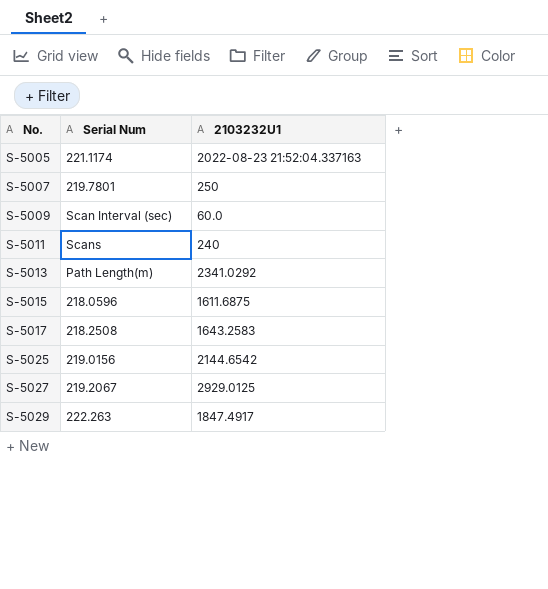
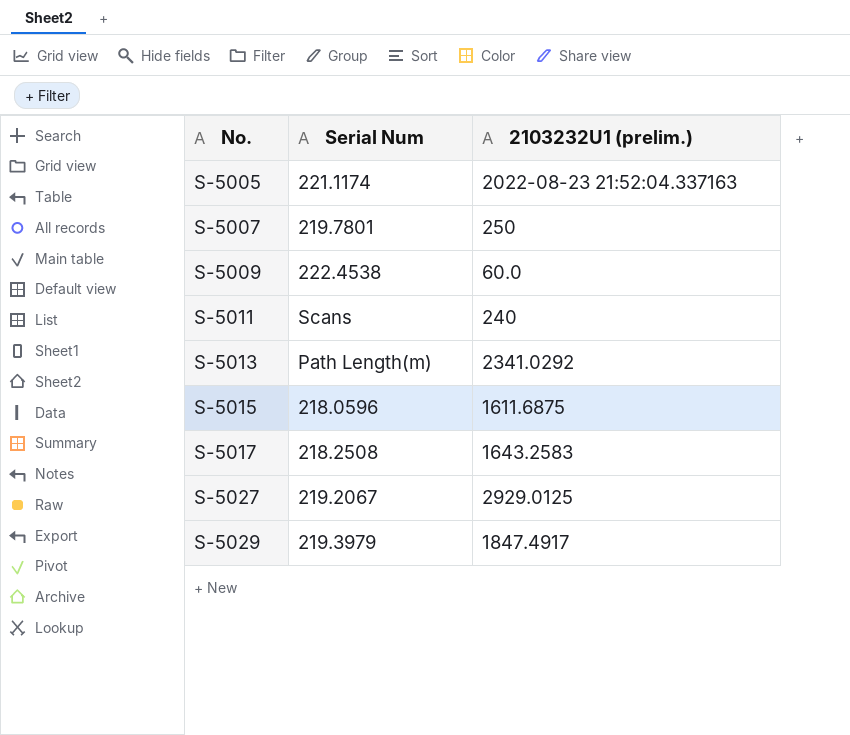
column name: 2103232U1 -> 2103232U1 (prelim.)
row S-5025: 219.0156 | 2144.6542 -> none
S-5009 | Serial Num: Scan Interval (sec) -> 222.4538
S-5029 | Serial Num: 222.263 -> 219.3979

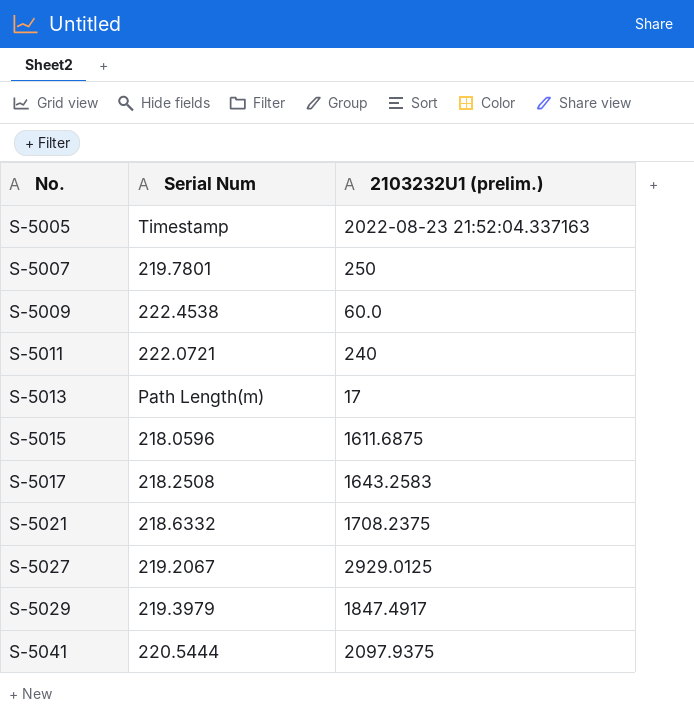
S-5005 | Serial Num: 221.1174 -> Timestamp
S-5011 | Serial Num: Scans -> 222.0721
S-5013 | 2103232U1 (prelim.): 2341.0292 -> 17
row S-5021: none -> 218.6332 | 1708.2375
row S-5041: none -> 220.5444 | 2097.9375

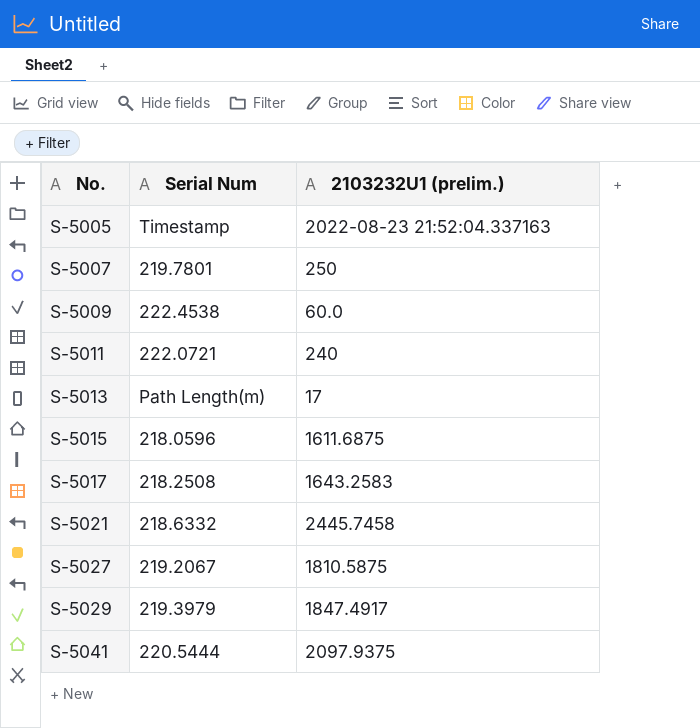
S-5021 | 2103232U1 (prelim.): 1708.2375 -> 2445.7458
S-5027 | 2103232U1 (prelim.): 2929.0125 -> 1810.5875

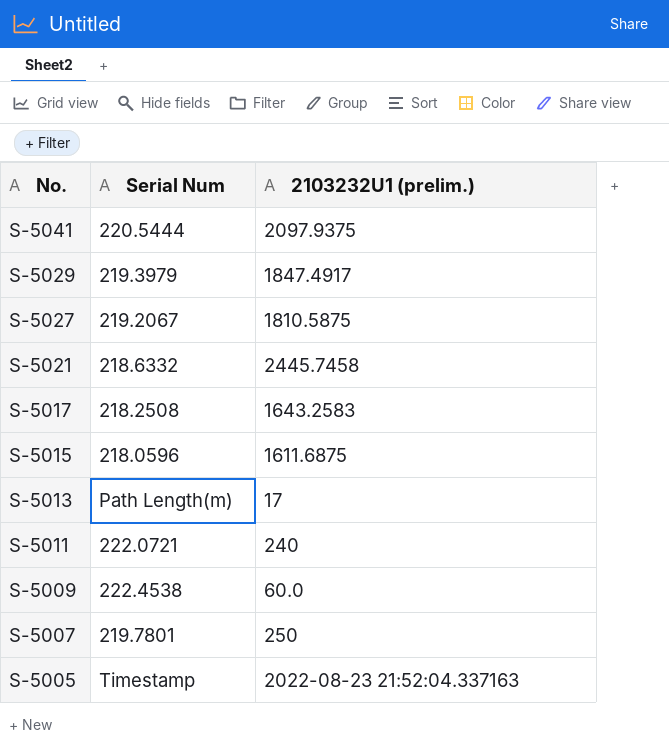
row order: No. ascending -> No. descending

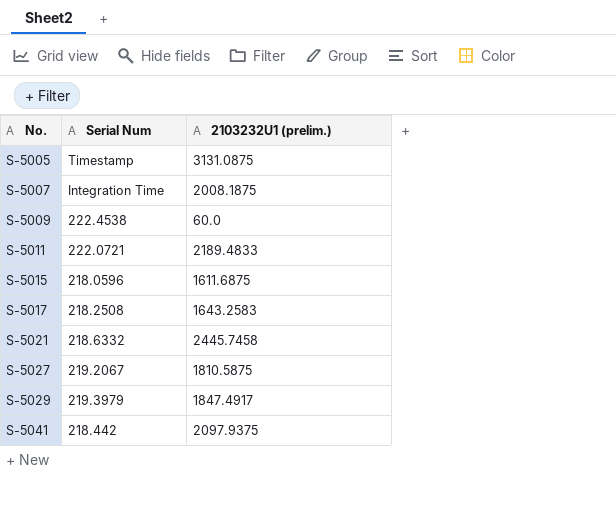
row order: No. descending -> No. ascending
row S-5013: Path Length(m) | 17 -> none
S-5005 | 2103232U1 (prelim.): 2022-08-23 21:52:04.337163 -> 3131.0875
S-5007 | Serial Num: 219.7801 -> Integration Time
S-5007 | 2103232U1 (prelim.): 250 -> 2008.1875
S-5011 | 2103232U1 (prelim.): 240 -> 2189.4833
S-5041 | Serial Num: 220.5444 -> 218.442

